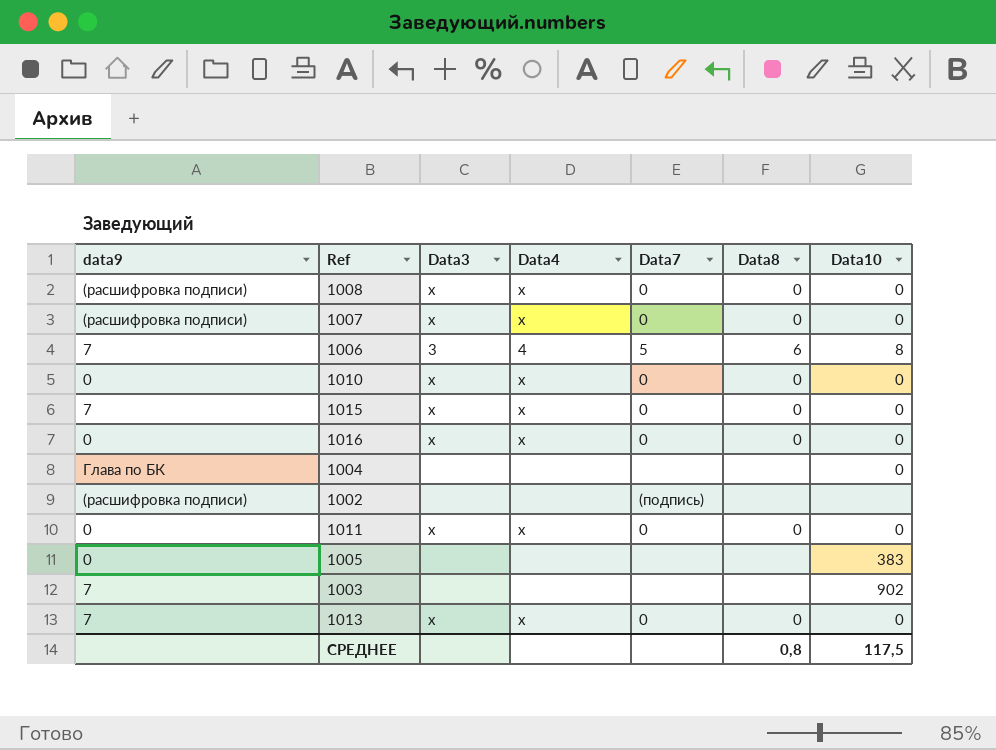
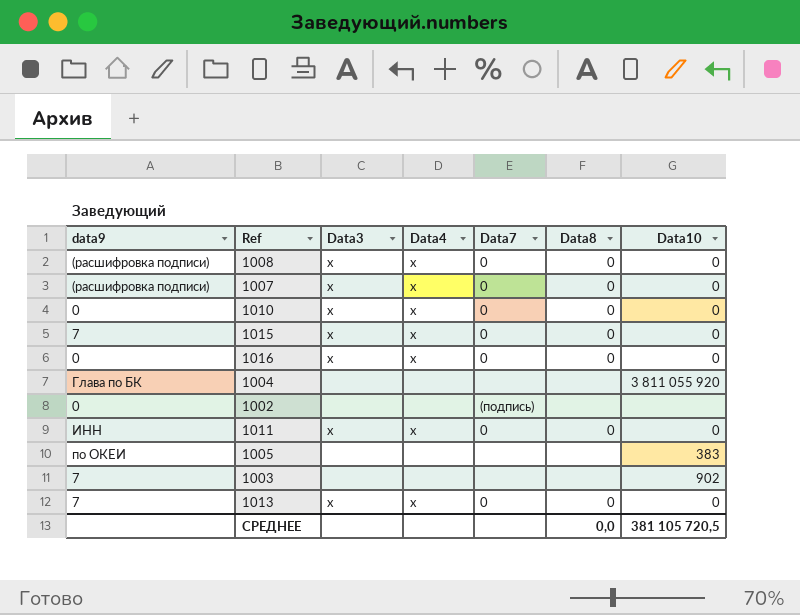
row 1006: 7 | 3 | 4 | 5 | 6 | 8 -> none
1004 | Data10: 0 -> 3 811 055 920
1002 | data9: (расшифровка подписи) -> 0
1011 | data9: 0 -> ИНН
1005 | data9: 0 -> по ОКЕИ
СРЕДНЕЕ | Data8: 0,8 -> 0,0
СРЕДНЕЕ | Data10: 117,5 -> 381 105 720,5

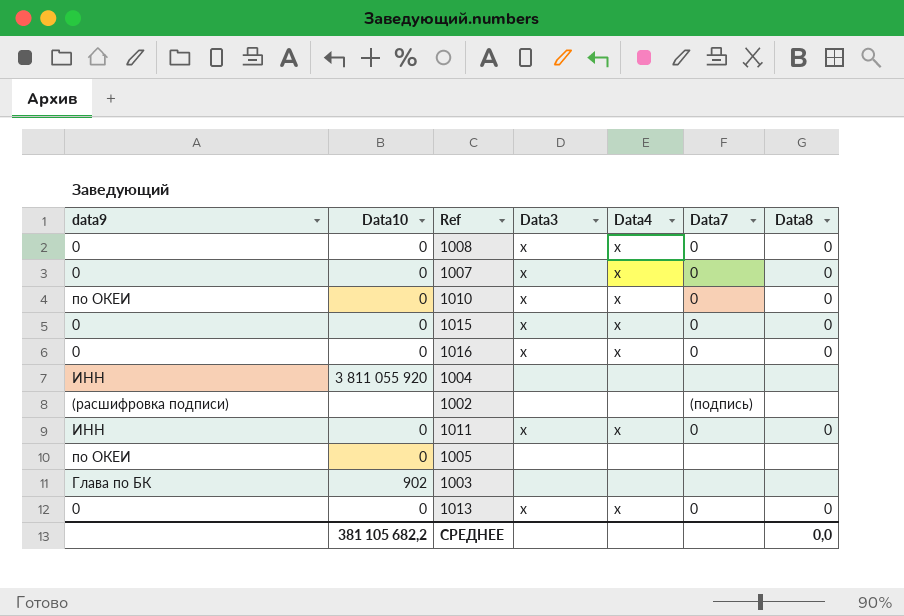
column Data10 | position: 7 -> 2
1008 | data9: (расшифровка подписи) -> 0
1007 | data9: (расшифровка подписи) -> 0
1010 | data9: 0 -> по ОКЕИ
1015 | data9: 7 -> 0
1004 | data9: Глава по БК -> ИНН
1002 | data9: 0 -> (расшифровка подписи)
1005 | Data10: 383 -> 0
1003 | data9: 7 -> Глава по БК
1013 | data9: 7 -> 0
СРЕДНЕЕ | Data10: 381 105 720,5 -> 381 105 682,2

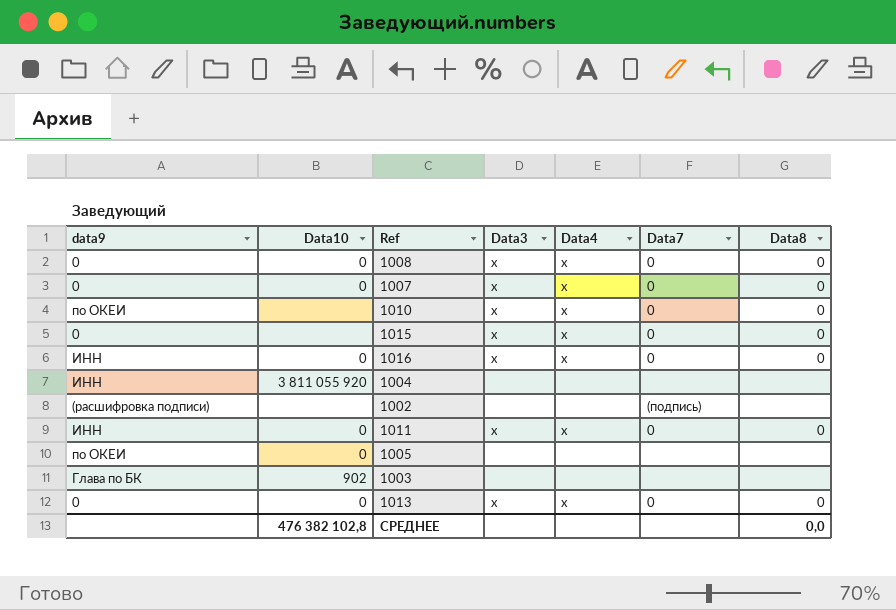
1010 | Data10: 0 -> none
1015 | Data10: 0 -> none
1016 | data9: 0 -> ИНН
СРЕДНЕЕ | Data10: 381 105 682,2 -> 476 382 102,8

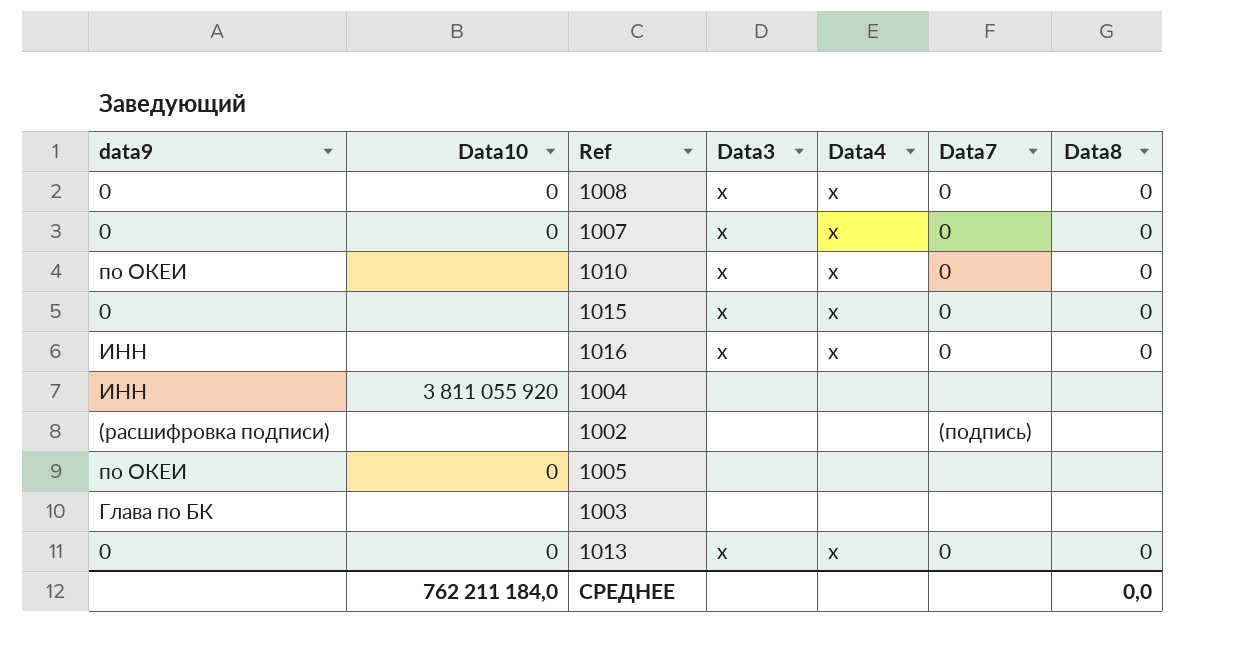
row 1011: ИНН | 0 | x | x | 0 | 0 -> none
1016 | Data10: 0 -> none
1003 | Data10: 902 -> none
СРЕДНЕЕ | Data10: 476 382 102,8 -> 762 211 184,0

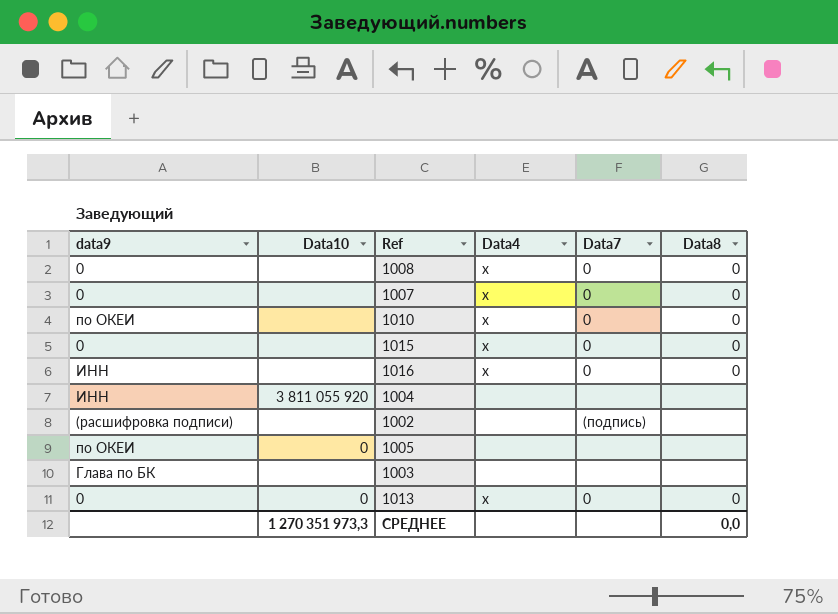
column Data3 | position: 4 -> none
1008 | Data10: 0 -> none
1007 | Data10: 0 -> none
СРЕДНЕЕ | Data10: 762 211 184,0 -> 1 270 351 973,3

